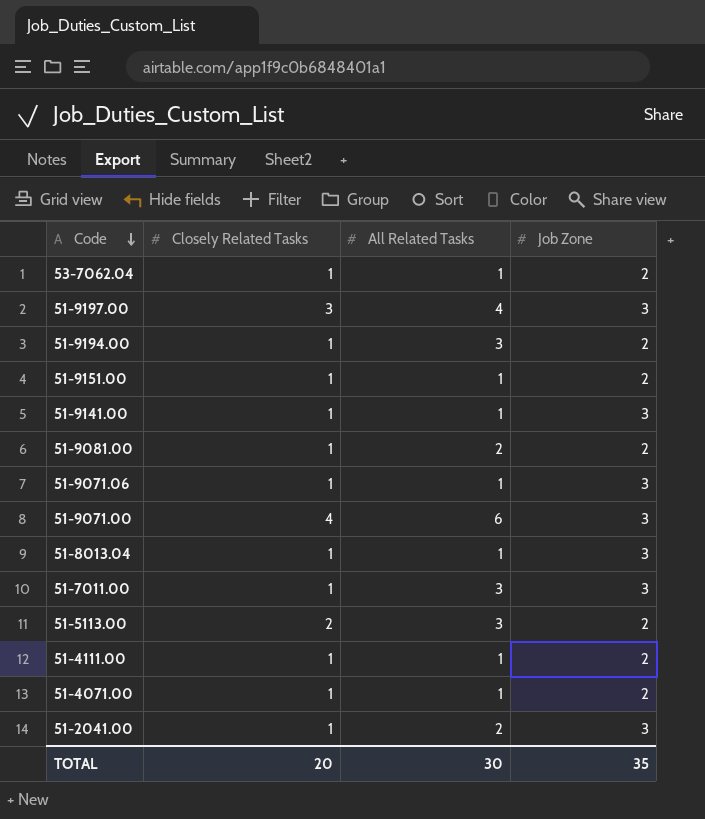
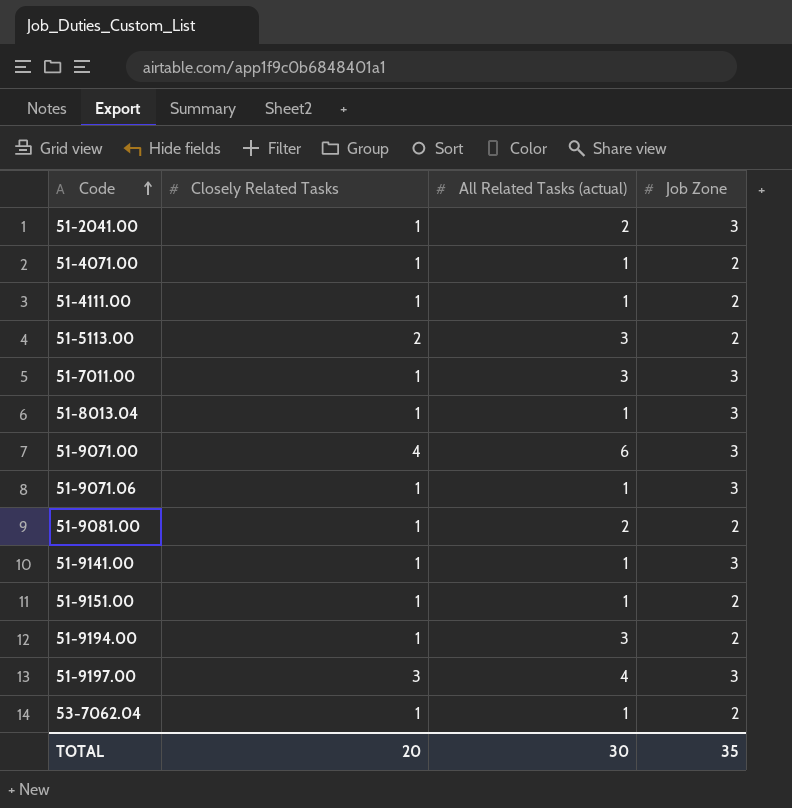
row order: Code descending -> Code ascending
column name: All Related Tasks -> All Related Tasks (actual)

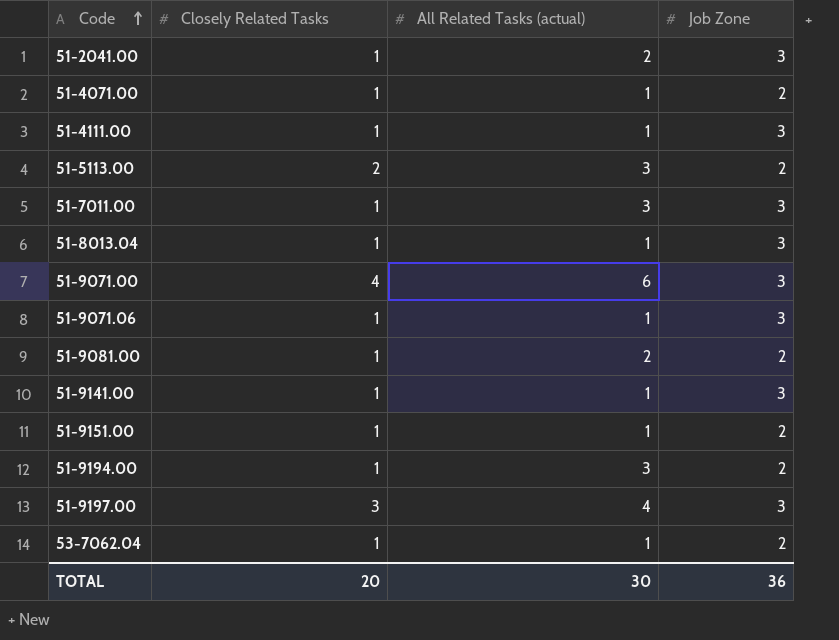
51-4111.00 | Job Zone: 2 -> 3
TOTAL | Job Zone: 35 -> 36

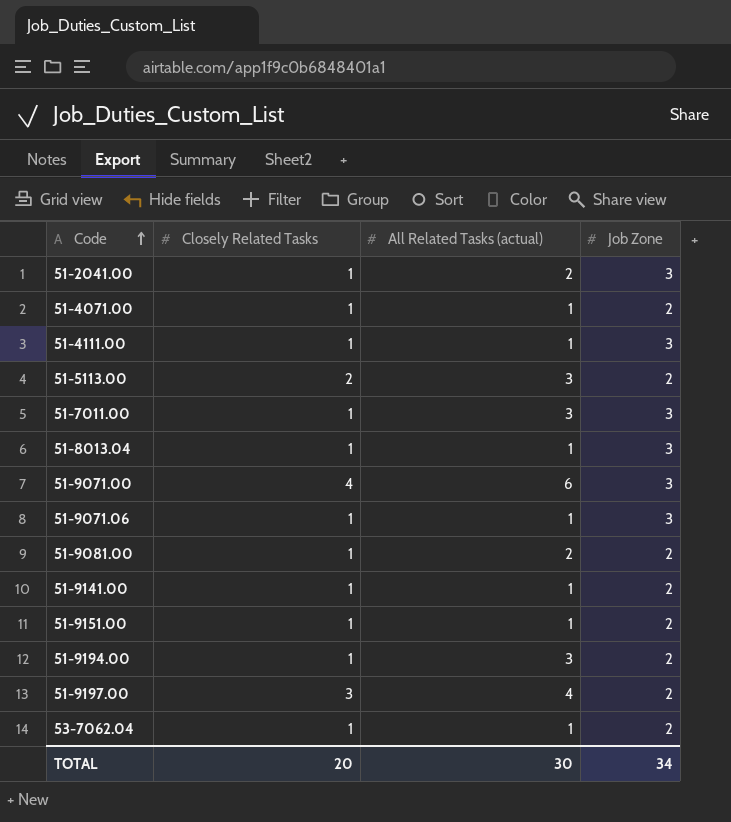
51-9141.00 | Job Zone: 3 -> 2
51-9197.00 | Job Zone: 3 -> 2
TOTAL | Job Zone: 36 -> 34

